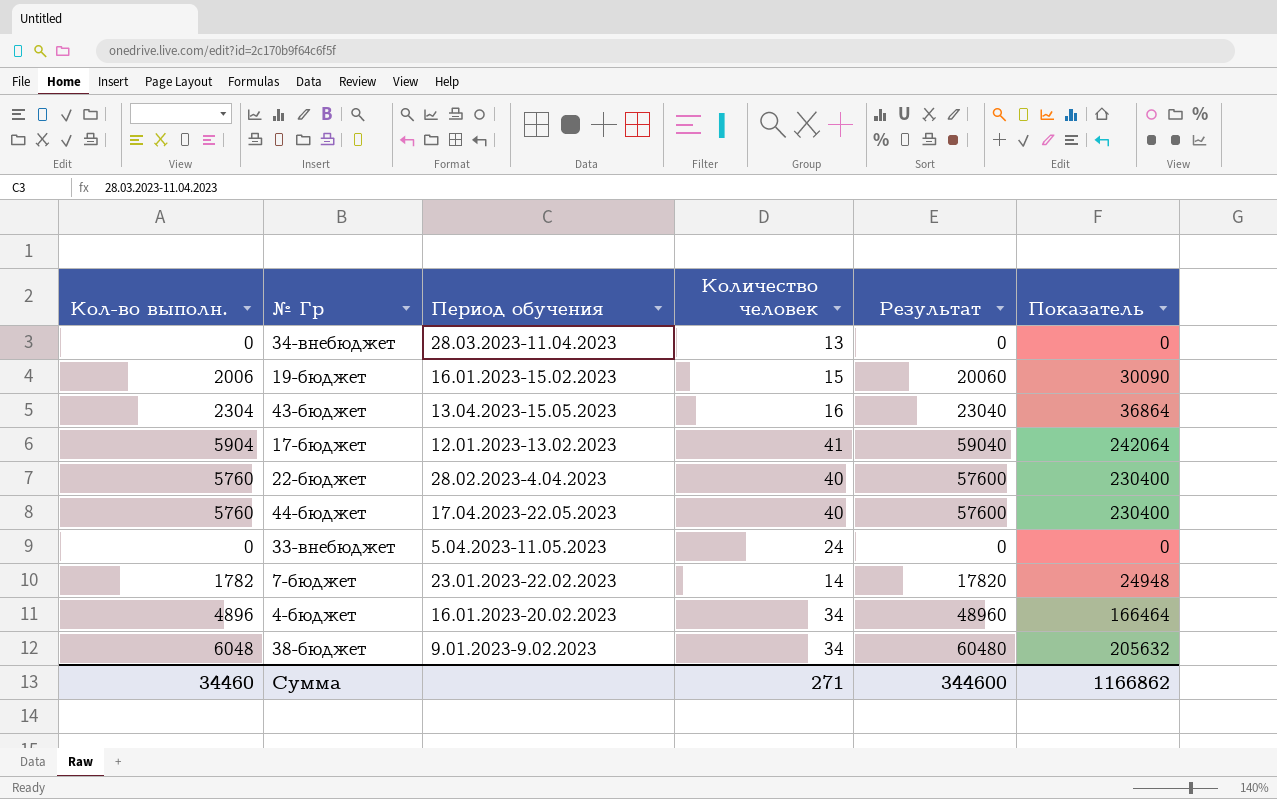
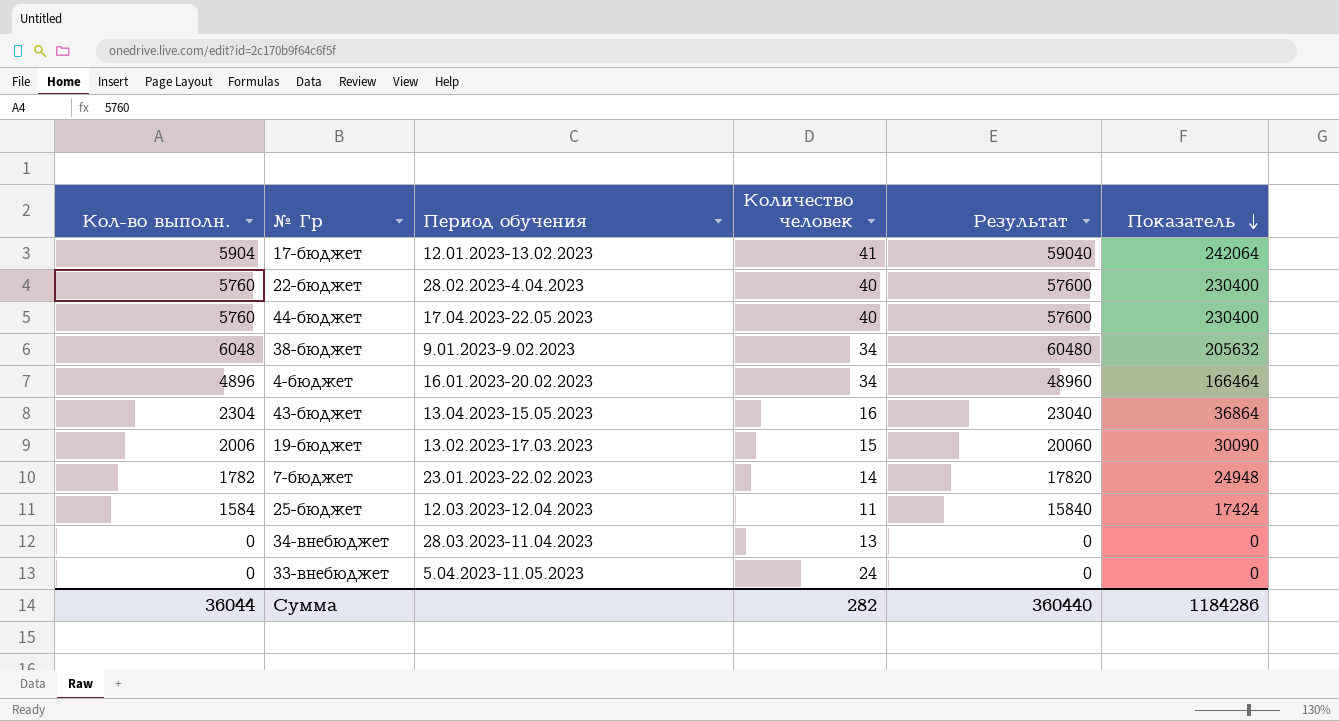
row order: none -> Показатель descending
19-бюджет | Период обучения: 16.01.2023-15.02.2023 -> 13.02.2023-17.03.2023
row 25-бюджет: none -> 1584 | 12.03.2023-12.04.2023 | 11 | 15840 | 17424
Сумма | Кол-во выполн.: 34460 -> 36044
Сумма | Количество человек: 271 -> 282
Сумма | Результат: 344600 -> 360440
Сумма | Показатель: 1166862 -> 1184286

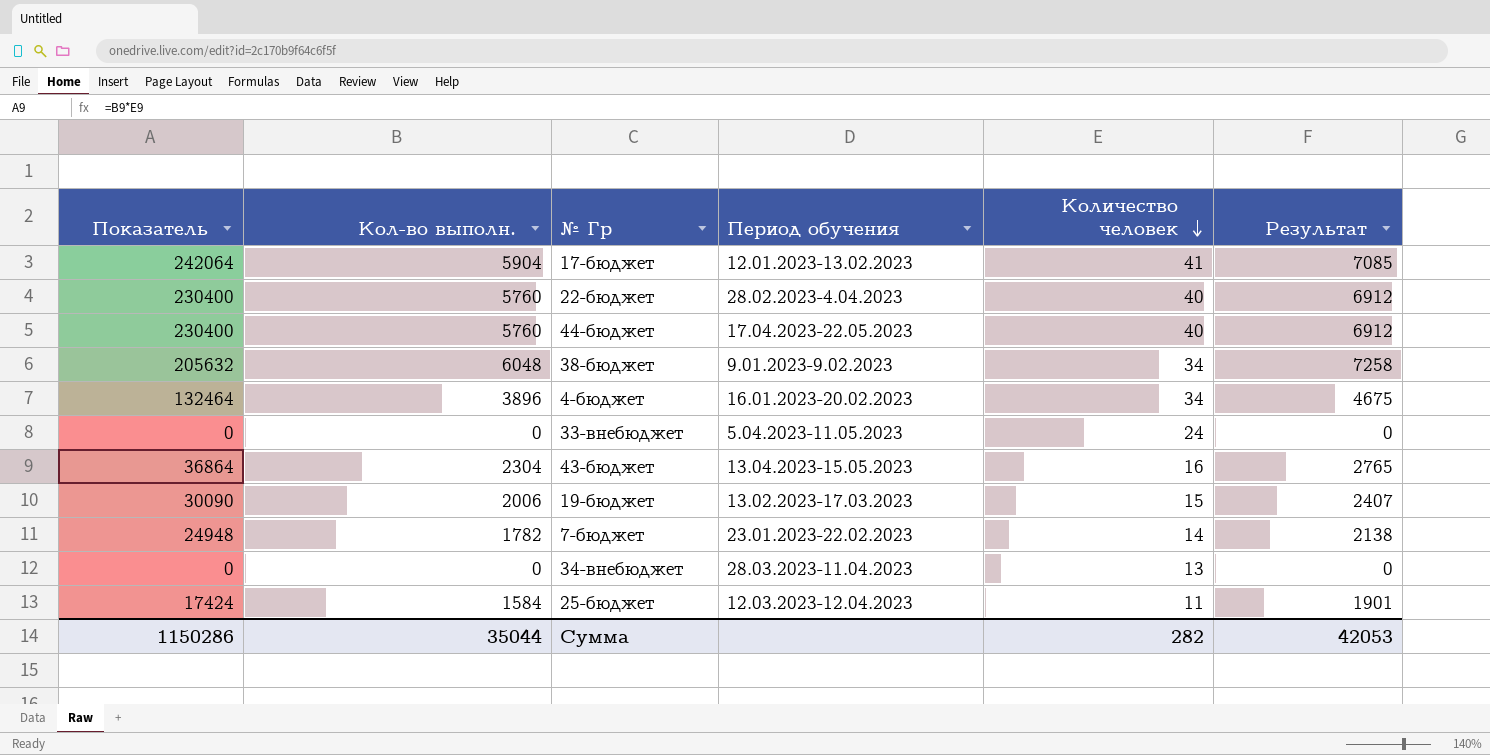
row order: Показатель descending -> Количество человек descending
column Показатель | position: 6 -> 1
column Результат | formula: [Кол-во выполн.] * 10 -> [Кол-во выполн.] * 1,2
4-бюджет | Показатель: 166464 -> 132464
4-бюджет | Кол-во выполн.: 4896 -> 3896
Сумма | Показатель: 1184286 -> 1150286
Сумма | Кол-во выполн.: 36044 -> 35044
Сумма | Результат: 360440 -> 42053

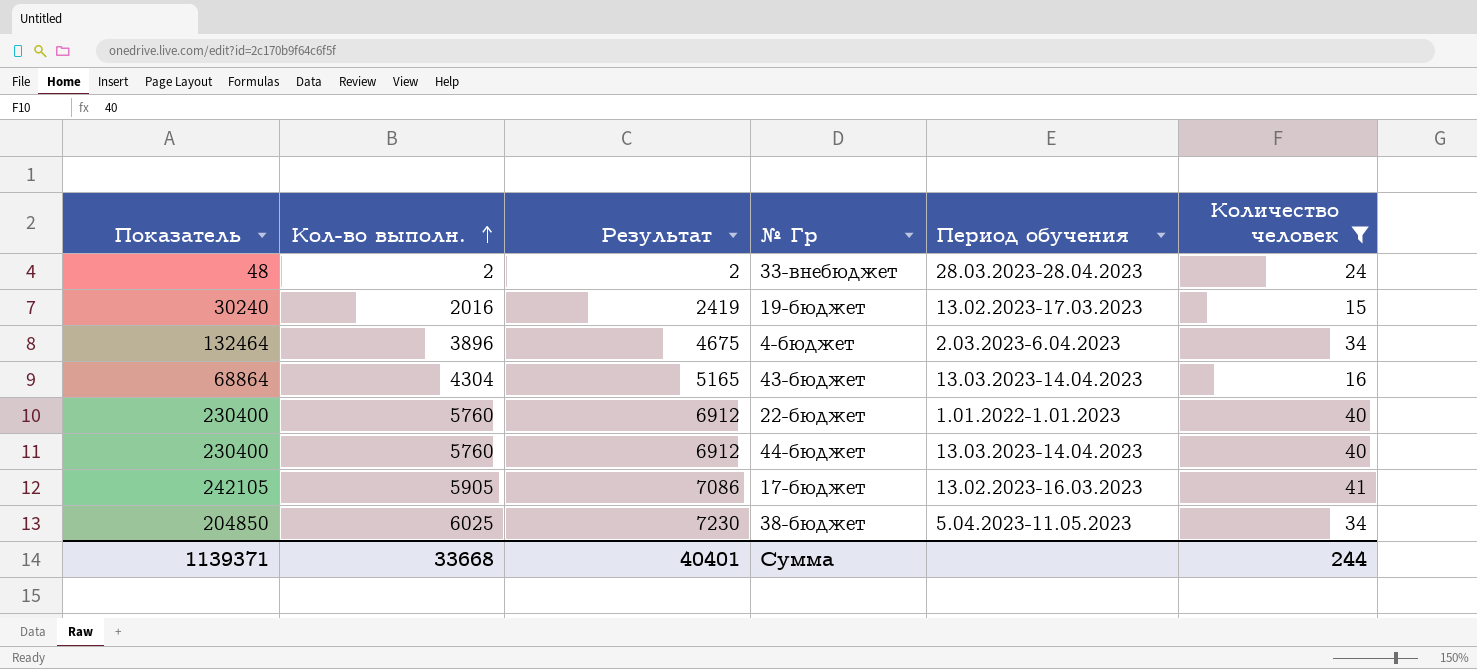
filter: none -> Количество человек >= 15
row order: Количество человек descending -> Кол-во выполн. ascending
column Результат | position: 6 -> 3
33-внебюджет | Показатель: 0 -> 48
33-внебюджет | Кол-во выполн.: 0 -> 2
33-внебюджет | Результат: 0 -> 2
33-внебюджет | Период обучения: 5.04.2023-11.05.2023 -> 28.03.2023-28.04.2023
19-бюджет | Показатель: 30090 -> 30240
19-бюджет | Кол-во выполн.: 2006 -> 2016
19-бюджет | Результат: 2407 -> 2419
4-бюджет | Период обучения: 16.01.2023-20.02.2023 -> 2.03.2023-6.04.2023
43-бюджет | Показатель: 36864 -> 68864
43-бюджет | Кол-во выполн.: 2304 -> 4304
43-бюджет | Результат: 2765 -> 5165
43-бюджет | Период обучения: 13.04.2023-15.05.2023 -> 13.03.2023-14.04.2023
22-бюджет | Период обучения: 28.02.2023-4.04.2023 -> 1.01.2022-1.01.2023
44-бюджет | Период обучения: 17.04.2023-22.05.2023 -> 13.03.2023-14.04.2023
17-бюджет | Показатель: 242064 -> 242105
17-бюджет | Кол-во выполн.: 5904 -> 5905
17-бюджет | Результат: 7085 -> 7086
17-бюджет | Период обучения: 12.01.2023-13.02.2023 -> 13.02.2023-16.03.2023
38-бюджет | Показатель: 205632 -> 204850
38-бюджет | Кол-во выполн.: 6048 -> 6025
38-бюджет | Результат: 7258 -> 7230
38-бюджет | Период обучения: 9.01.2023-9.02.2023 -> 5.04.2023-11.05.2023
Сумма | Показатель: 1150286 -> 1139371
Сумма | Кол-во выполн.: 35044 -> 33668
Сумма | Результат: 42053 -> 40401
Сумма | Количество человек: 282 -> 244

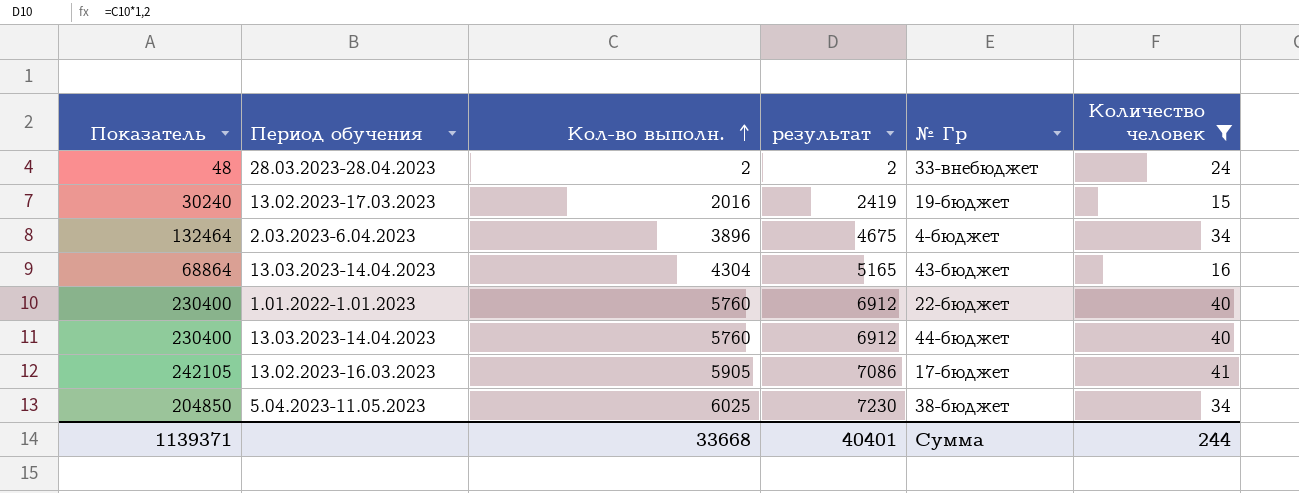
column Период обучения | position: 5 -> 2
column name: Результат -> результат

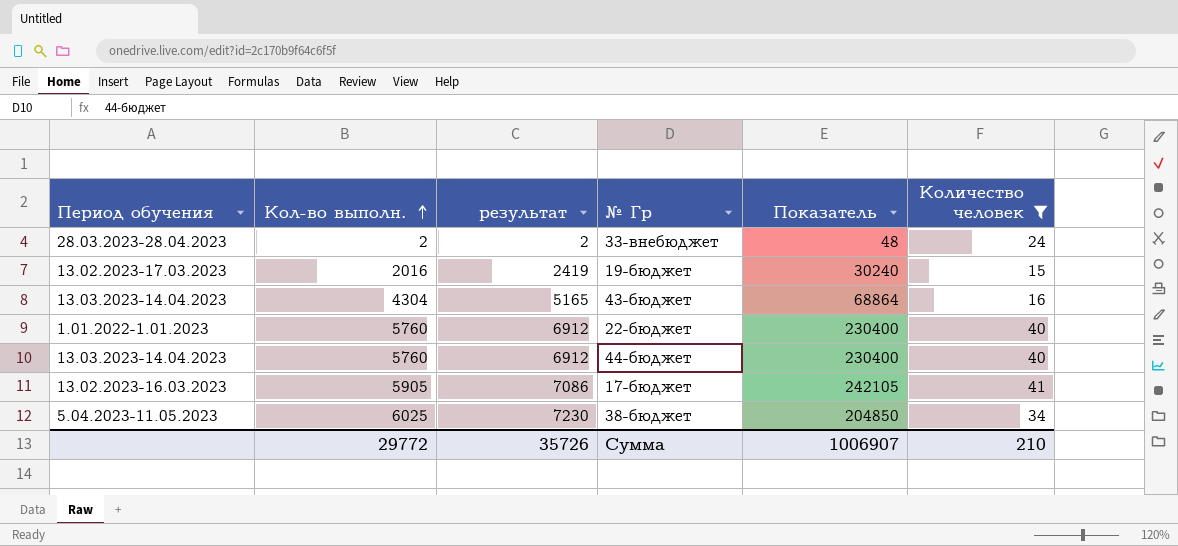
column Показатель | position: 1 -> 5
row 4-бюджет: 132464 | 2.03.2023-6.04.2023 | 3896 | 4675 | 34 -> none
Сумма | Кол-во выполн.: 33668 -> 29772
Сумма | результат: 40401 -> 35726
Сумма | Показатель: 1139371 -> 1006907
Сумма | Количество человек: 244 -> 210

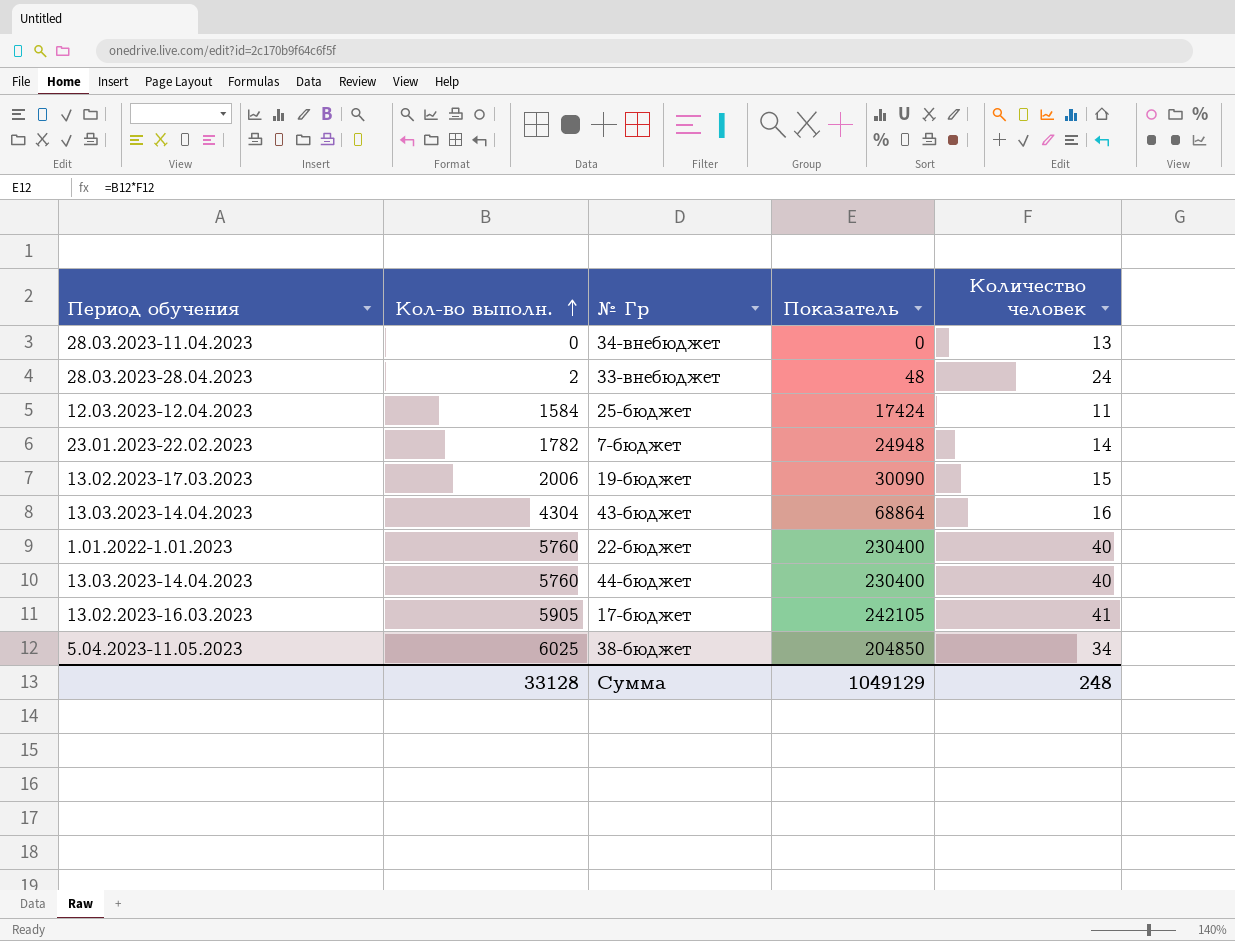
filter: Количество человек >= 15 -> none
column результат | formula: [Кол-во выполн.] * 1,2 -> none
19-бюджет | Кол-во выполн.: 2016 -> 2006
19-бюджет | Показатель: 30240 -> 30090
Сумма | Кол-во выполн.: 29772 -> 33128
Сумма | Показатель: 1006907 -> 1049129
Сумма | Количество человек: 210 -> 248

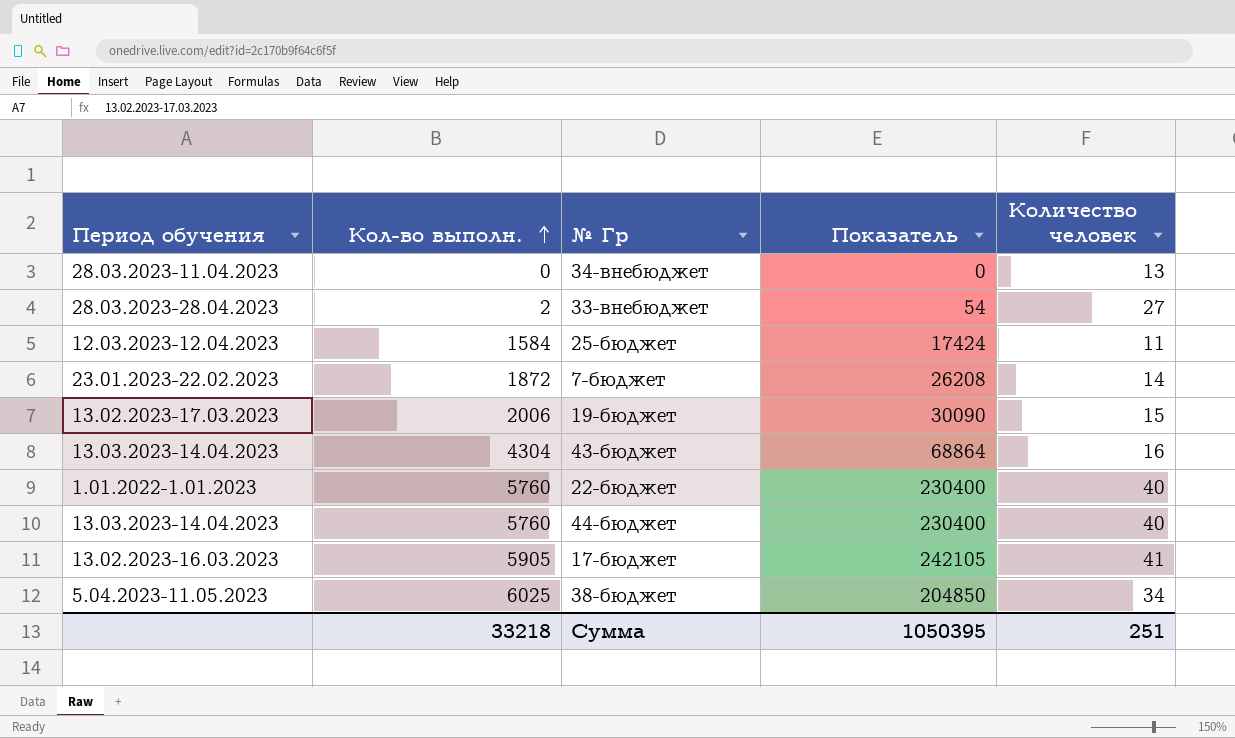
33-внебюджет | Показатель: 48 -> 54
33-внебюджет | Количество человек: 24 -> 27
7-бюджет | Кол-во выполн.: 1782 -> 1872
7-бюджет | Показатель: 24948 -> 26208
Сумма | Кол-во выполн.: 33128 -> 33218
Сумма | Показатель: 1049129 -> 1050395
Сумма | Количество человек: 248 -> 251

